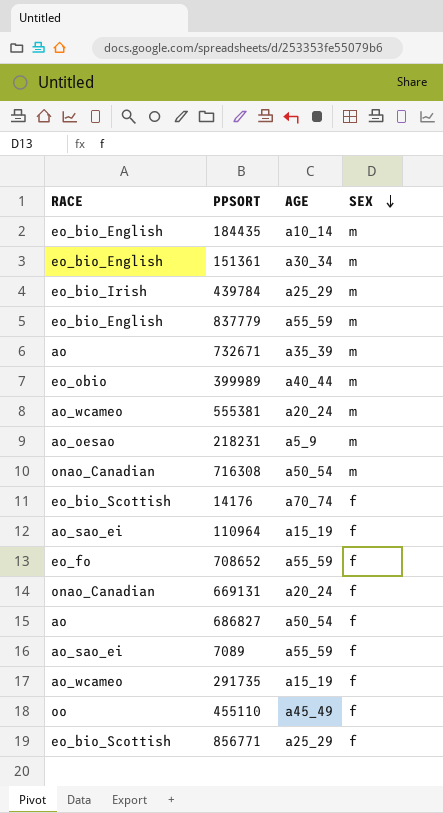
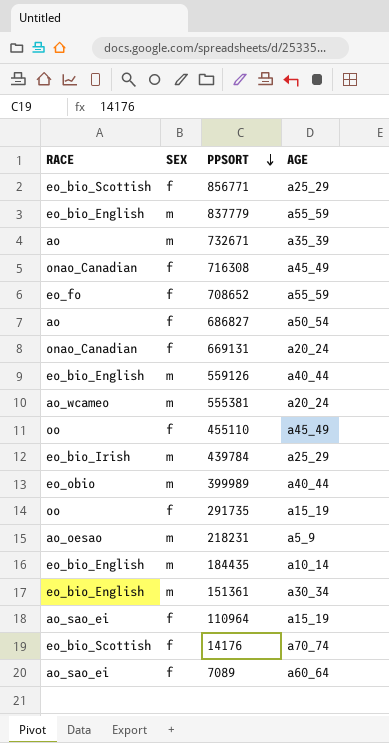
row order: SEX descending -> PPSORT descending
column SEX | position: 4 -> 2
716308 | SEX: m -> f
716308 | AGE: a50_54 -> a45_49
row 559126: none -> eo_bio_English | m | a40_44
291735 | RACE: ao_wcameo -> oo
7089 | AGE: a55_59 -> a60_64

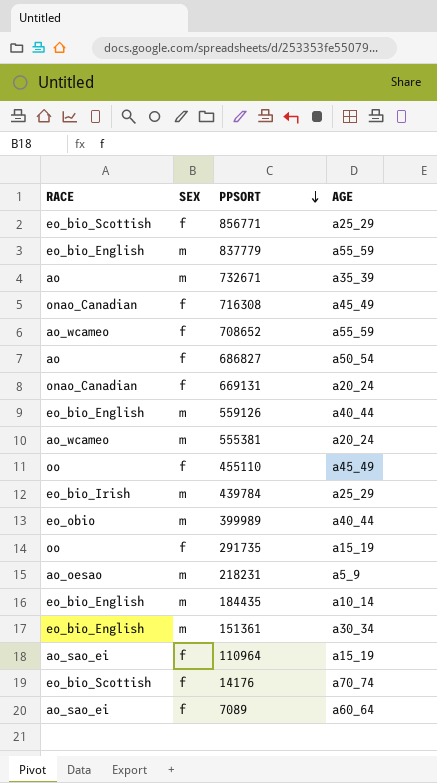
708652 | RACE: eo_fo -> ao_wcameo

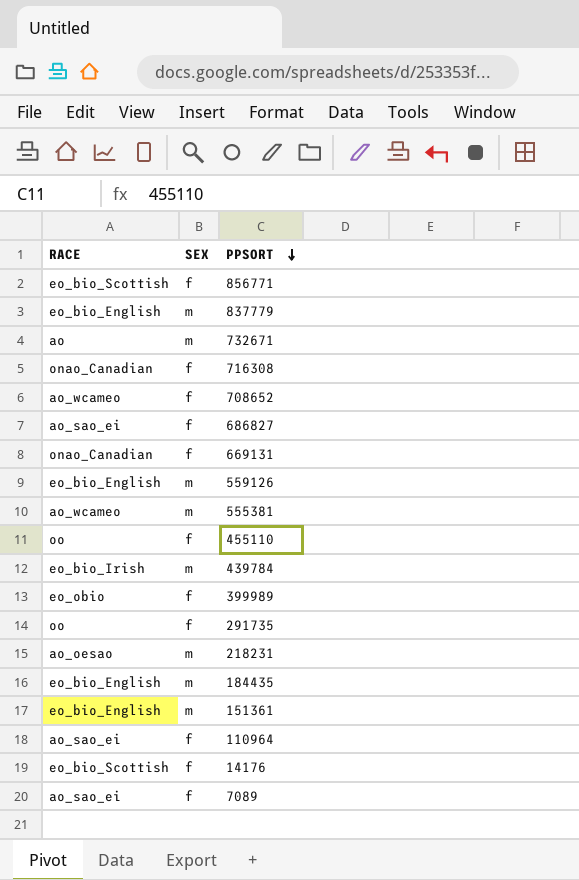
column AGE | position: 4 -> none
686827 | RACE: ao -> ao_sao_ei
399989 | SEX: m -> f

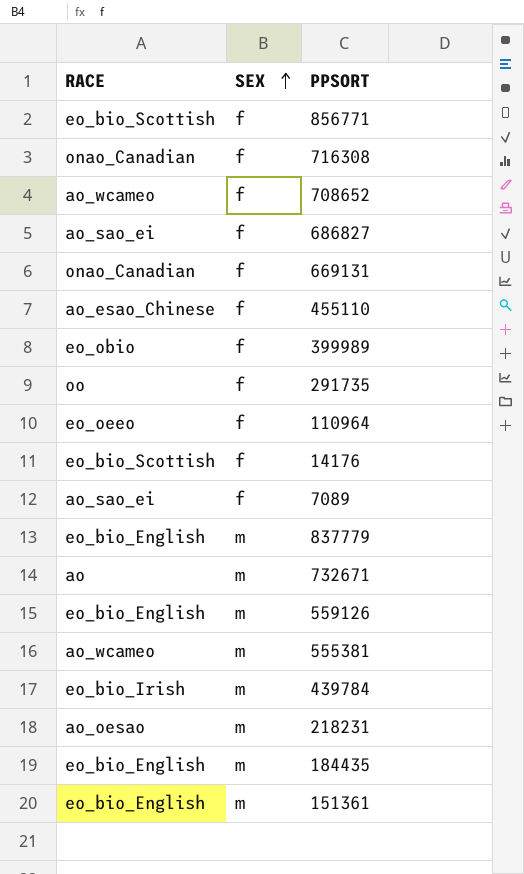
row order: PPSORT descending -> SEX ascending
455110 | RACE: oo -> ao_esao_Chinese
110964 | RACE: ao_sao_ei -> eo_oeeo

